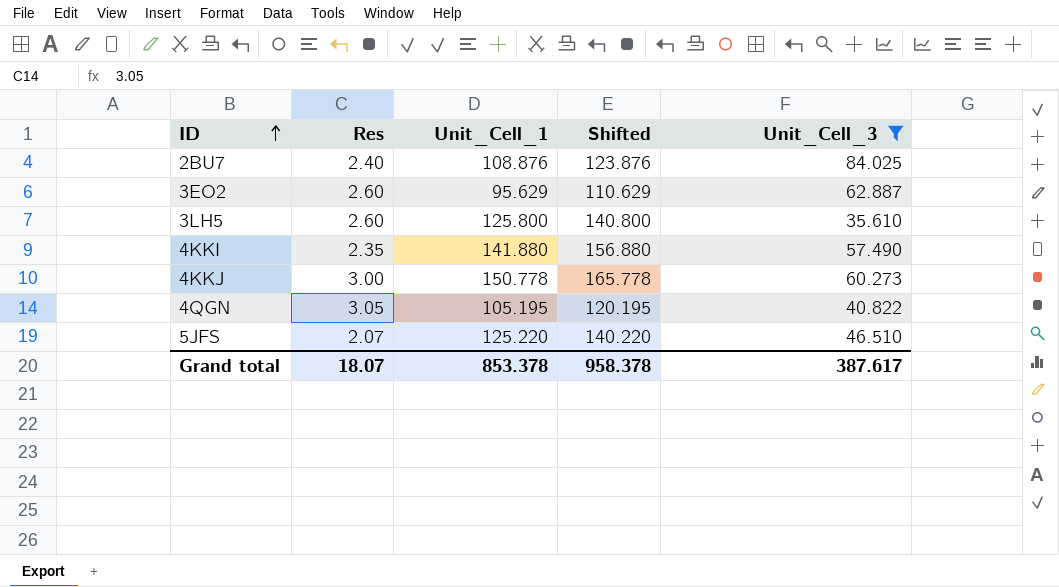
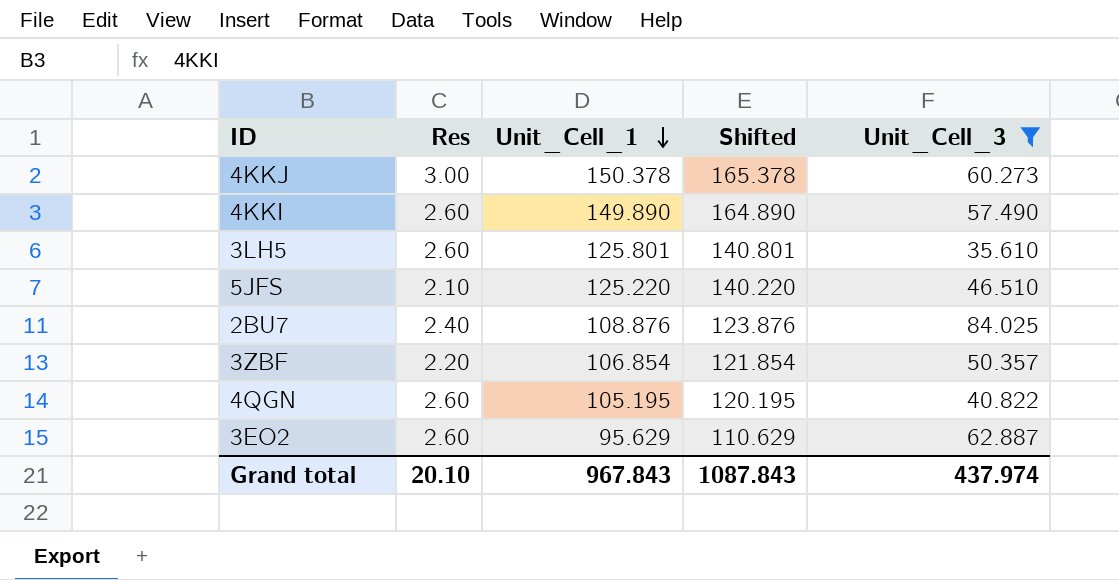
row order: ID ascending -> Unit_Cell_1 descending
4KKJ | Unit_Cell_1: 150.778 -> 150.378
4KKJ | Shifted: 165.778 -> 165.378
4KKI | Res: 2.35 -> 2.60
4KKI | Unit_Cell_1: 141.880 -> 149.890
4KKI | Shifted: 156.880 -> 164.890
3LH5 | Unit_Cell_1: 125.800 -> 125.801
3LH5 | Shifted: 140.800 -> 140.801
5JFS | Res: 2.07 -> 2.10
row 3ZBF: none -> 2.20 | 106.854 | 121.854 | 50.357
4QGN | Res: 3.05 -> 2.60
Grand total | Res: 18.07 -> 20.10
Grand total | Unit_Cell_1: 853.378 -> 967.843
Grand total | Shifted: 958.378 -> 1087.843
Grand total | Unit_Cell_3: 387.617 -> 437.974

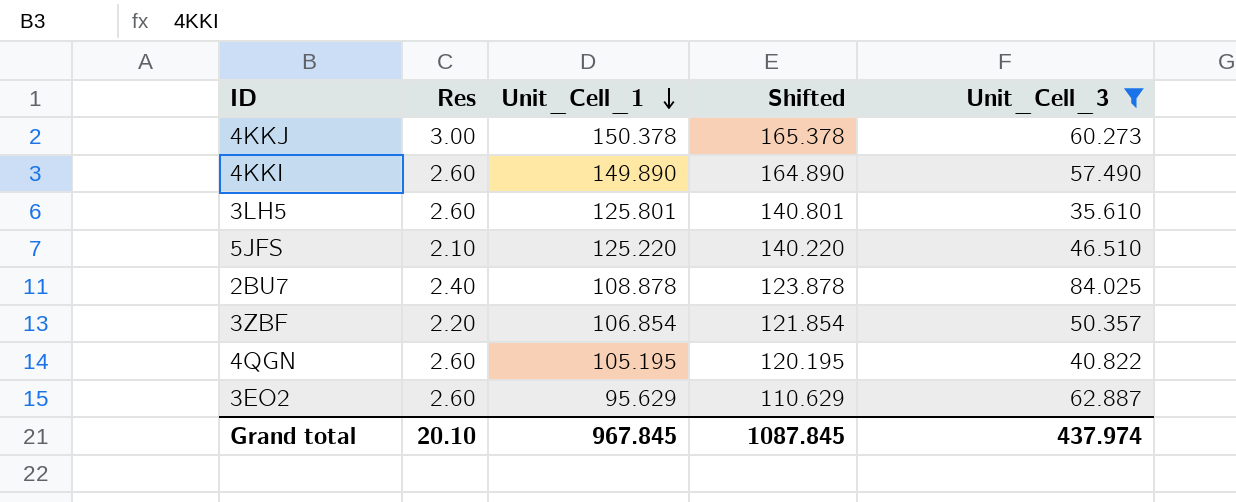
2BU7 | Unit_Cell_1: 108.876 -> 108.878
2BU7 | Shifted: 123.876 -> 123.878
Grand total | Unit_Cell_1: 967.843 -> 967.845
Grand total | Shifted: 1087.843 -> 1087.845

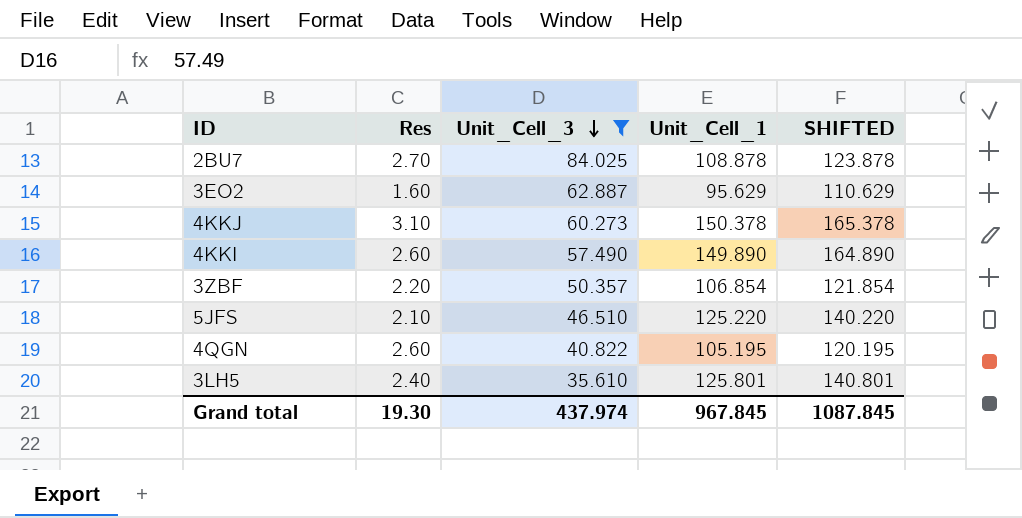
row order: Unit_Cell_1 descending -> Unit_Cell_3 descending
column Unit_Cell_3 | position: 5 -> 3
column name: Shifted -> SHIFTED
2BU7 | Res: 2.40 -> 2.70
3EO2 | Res: 2.60 -> 1.60
4KKJ | Res: 3.00 -> 3.10
3LH5 | Res: 2.60 -> 2.40
Grand total | Res: 20.10 -> 19.30

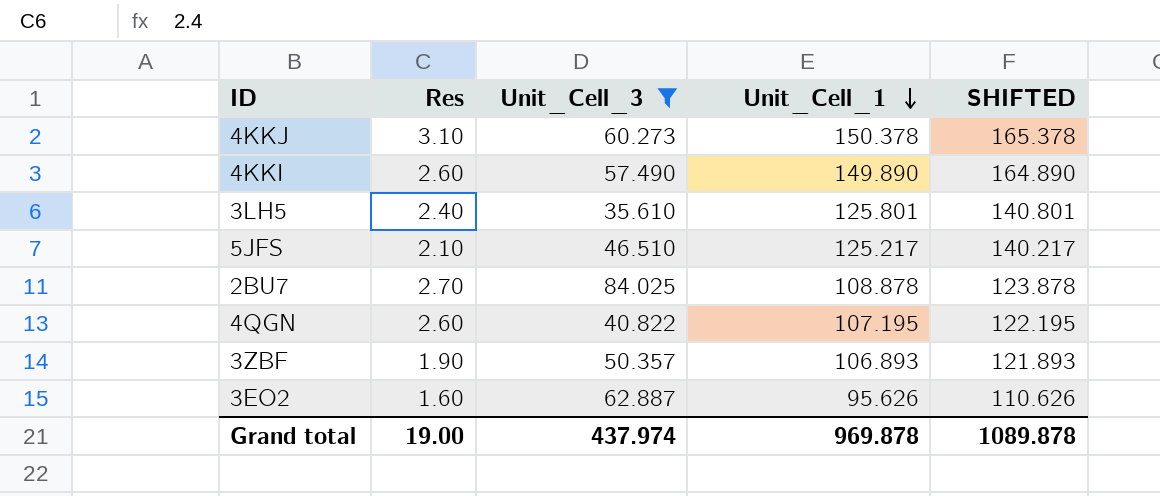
row order: Unit_Cell_3 descending -> Unit_Cell_1 descending
5JFS | Unit_Cell_1: 125.220 -> 125.217
5JFS | SHIFTED: 140.220 -> 140.217
4QGN | Unit_Cell_1: 105.195 -> 107.195
4QGN | SHIFTED: 120.195 -> 122.195
3ZBF | Res: 2.20 -> 1.90
3ZBF | Unit_Cell_1: 106.854 -> 106.893
3ZBF | SHIFTED: 121.854 -> 121.893
3EO2 | Unit_Cell_1: 95.629 -> 95.626
3EO2 | SHIFTED: 110.629 -> 110.626
Grand total | Res: 19.30 -> 19.00
Grand total | Unit_Cell_1: 967.845 -> 969.878
Grand total | SHIFTED: 1087.845 -> 1089.878

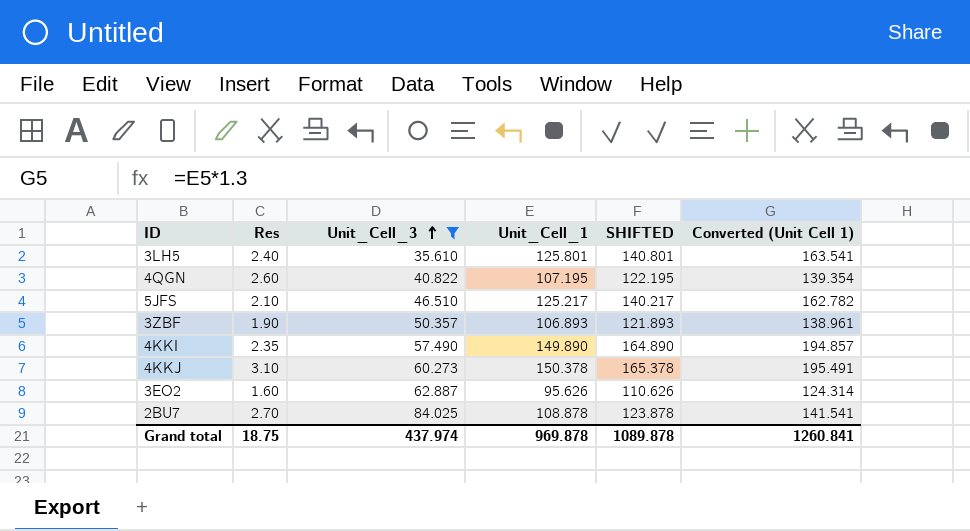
row order: Unit_Cell_1 descending -> Unit_Cell_3 ascending
column Converted (Unit Cell 1) | formula: none -> [Unit_Cell_1] * 1.3
4KKI | Res: 2.60 -> 2.35
Grand total | Res: 19.00 -> 18.75

